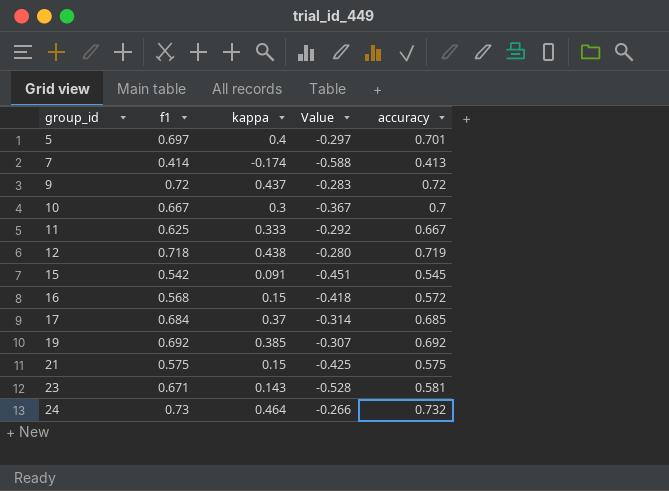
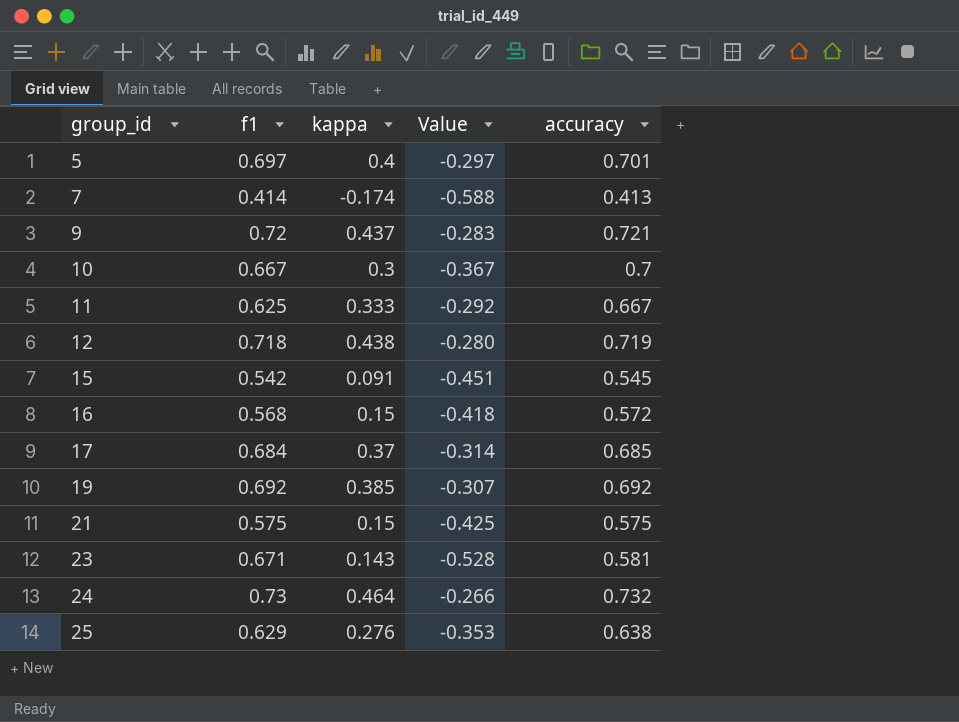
9 | accuracy: 0.72 -> 0.721
row 25: none -> 0.629 | 0.276 | -0.353 | 0.638

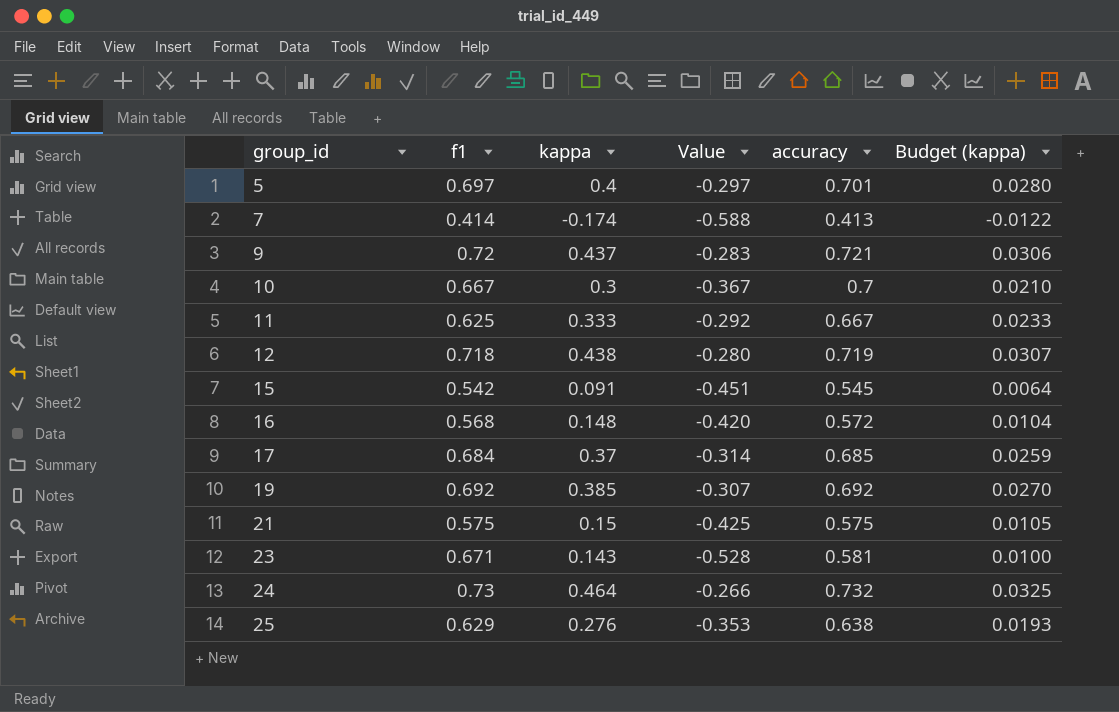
column Budget (kappa) | formula: none -> [kappa] * 0.07
16 | kappa: 0.15 -> 0.148
16 | Value: -0.418 -> -0.420

